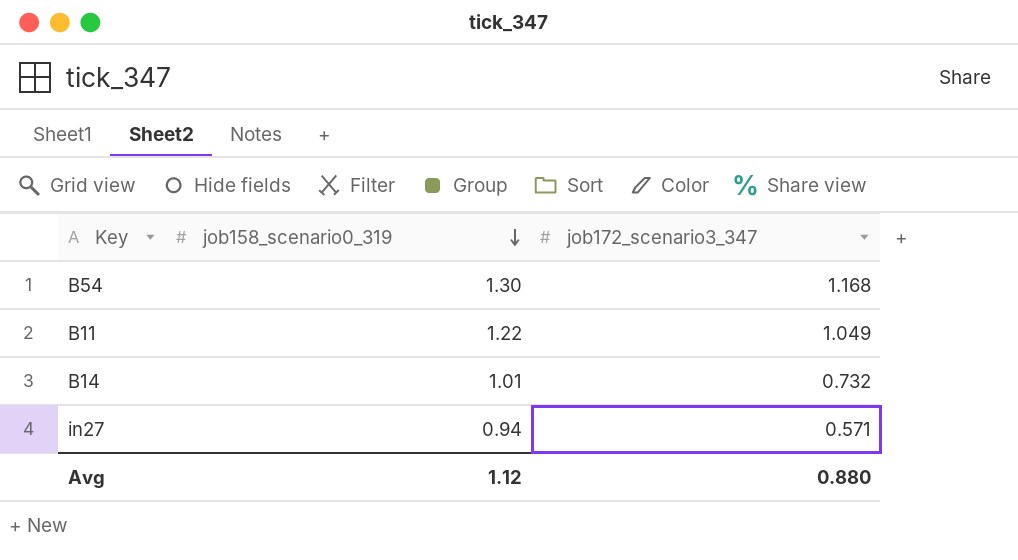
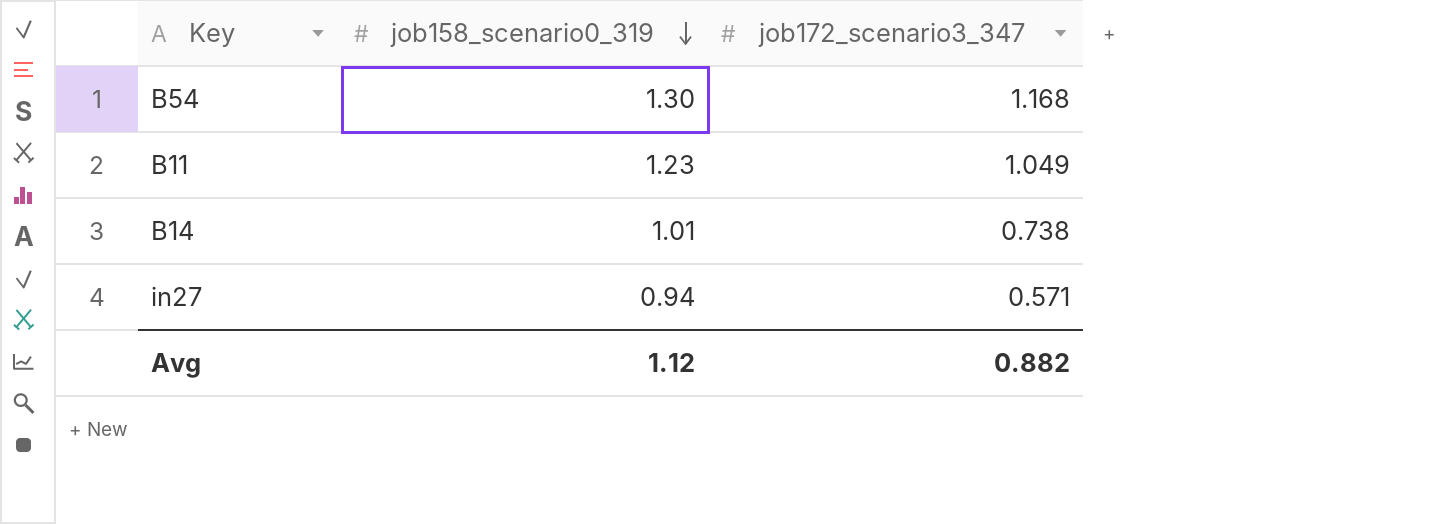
B11 | job158_scenario0_319: 1.22 -> 1.23
B14 | job172_scenario3_347: 0.732 -> 0.738
Avg | job172_scenario3_347: 0.880 -> 0.882

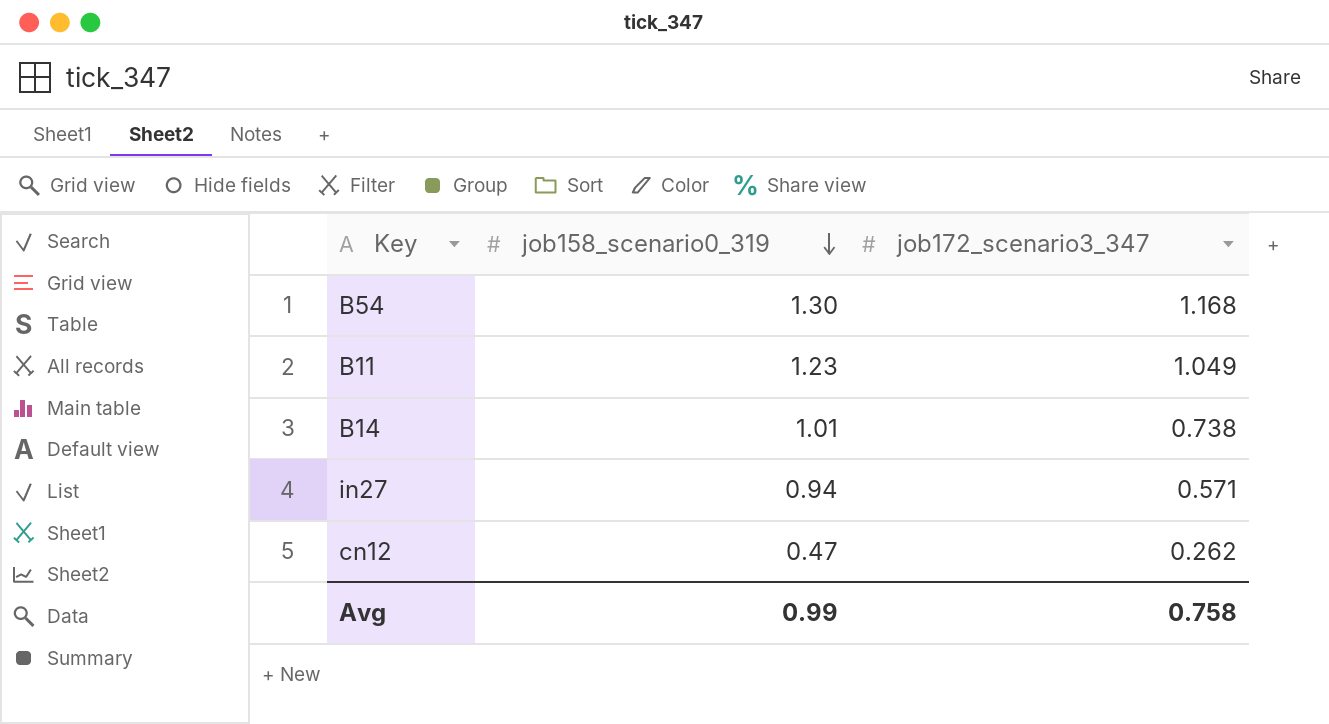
row cn12: none -> 0.47 | 0.262
Avg | job158_scenario0_319: 1.12 -> 0.99
Avg | job172_scenario3_347: 0.882 -> 0.758

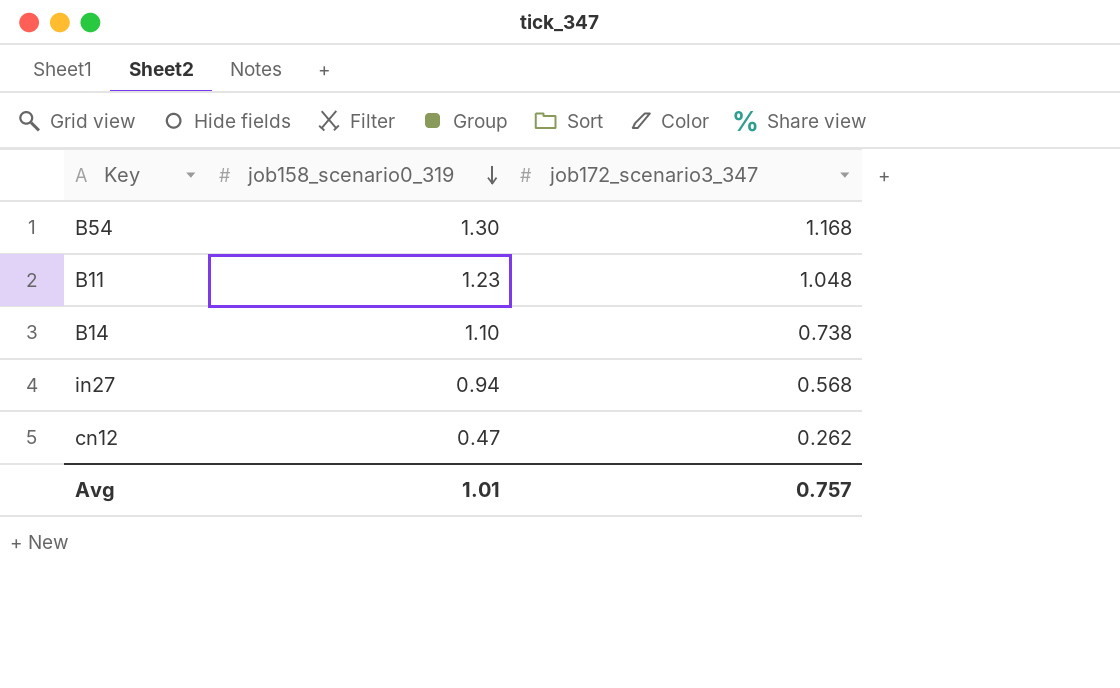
B11 | job172_scenario3_347: 1.049 -> 1.048
B14 | job158_scenario0_319: 1.01 -> 1.10
in27 | job172_scenario3_347: 0.571 -> 0.568
Avg | job158_scenario0_319: 0.99 -> 1.01
Avg | job172_scenario3_347: 0.758 -> 0.757

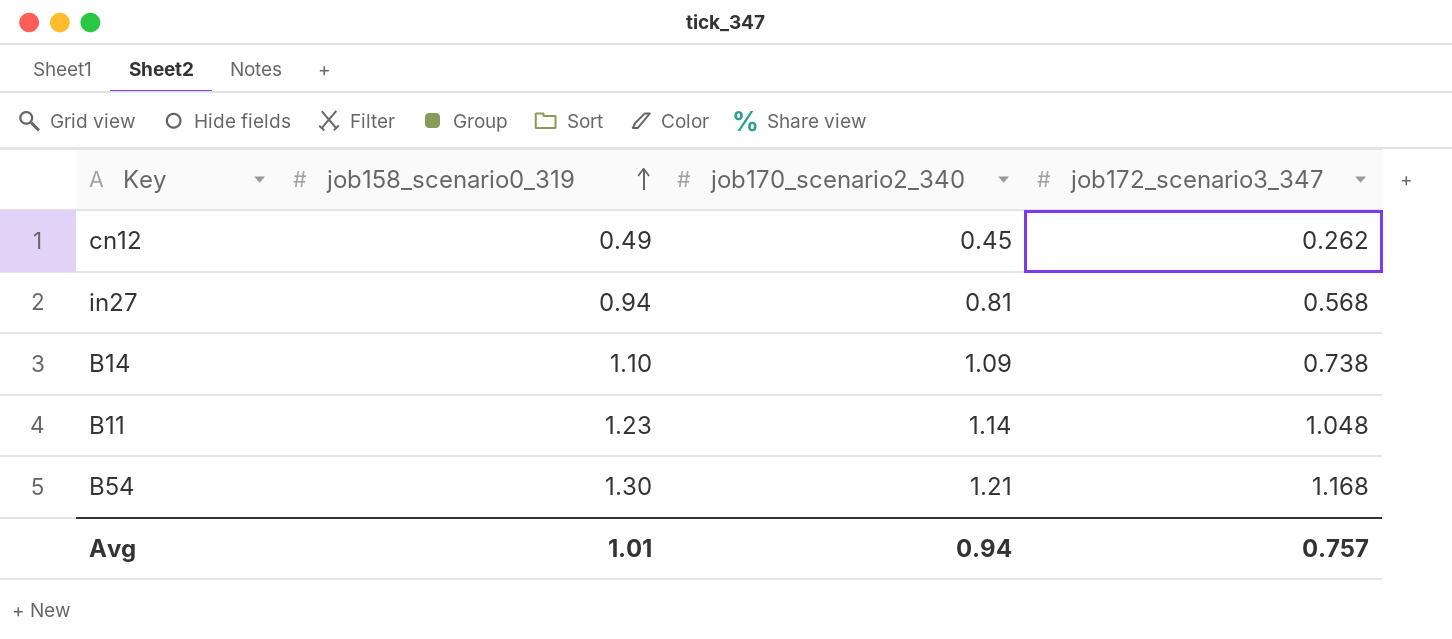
row order: job158_scenario0_319 descending -> job158_scenario0_319 ascending
column job170_scenario2_340 | position: none -> 3
cn12 | job158_scenario0_319: 0.47 -> 0.49

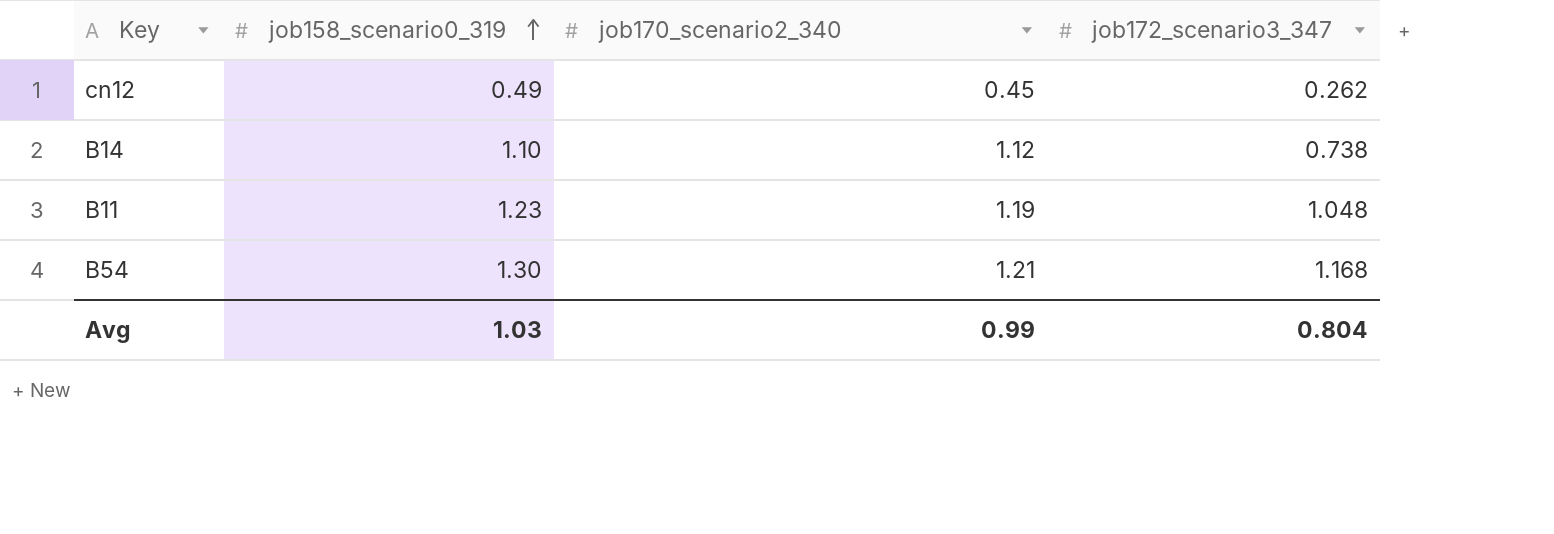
row in27: 0.94 | 0.81 | 0.568 -> none
B14 | job170_scenario2_340: 1.09 -> 1.12
B11 | job170_scenario2_340: 1.14 -> 1.19
Avg | job158_scenario0_319: 1.01 -> 1.03
Avg | job170_scenario2_340: 0.94 -> 0.99
Avg | job172_scenario3_347: 0.757 -> 0.804

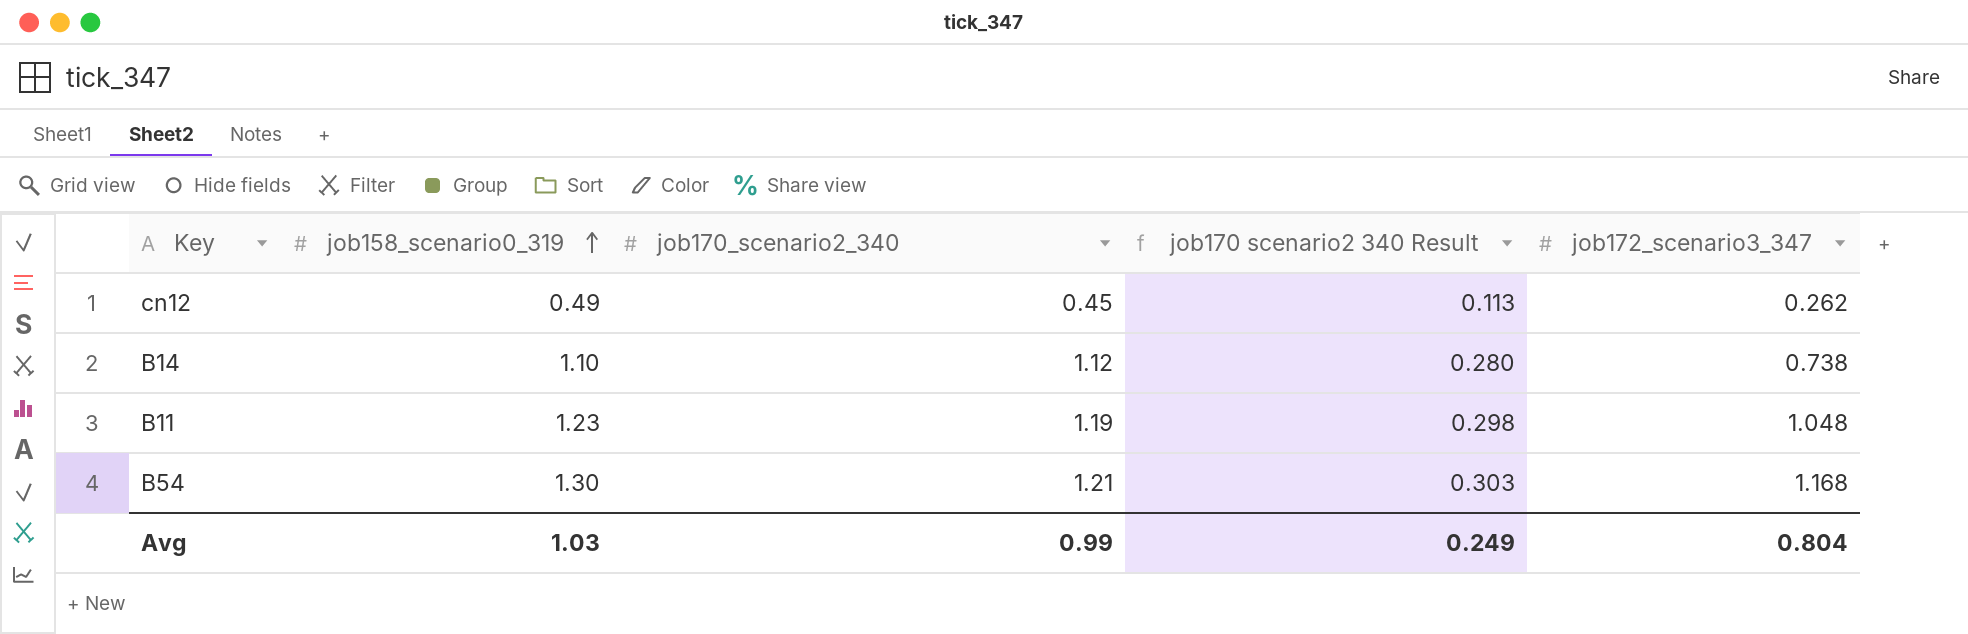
column job170 scenario2 340 Result | formula: none -> [job170_scenario2_340] * 0.25

